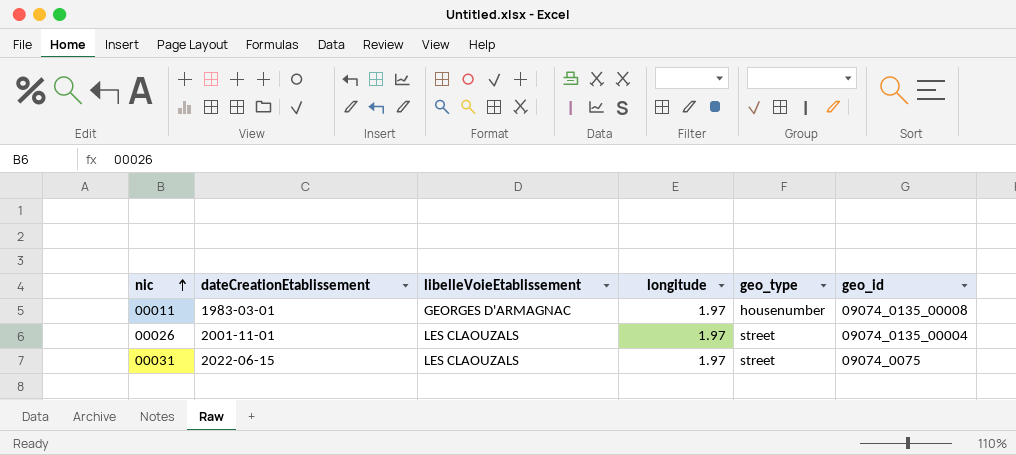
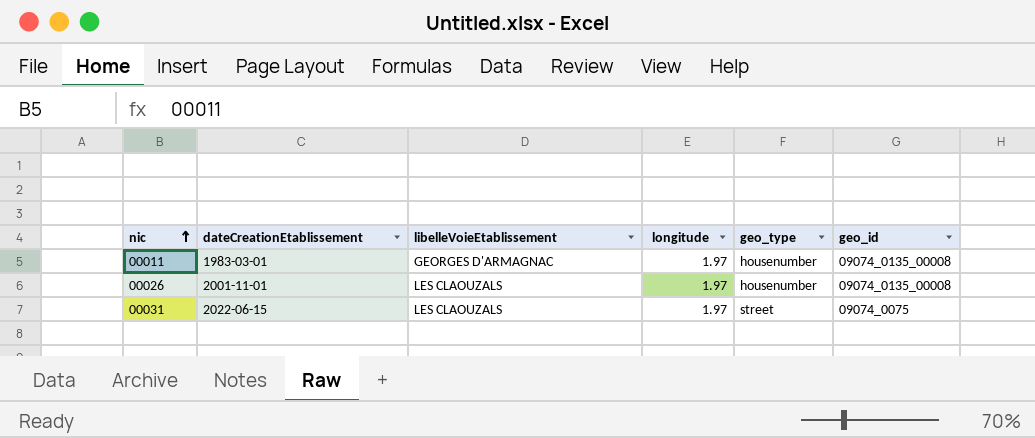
00026 | geo_type: street -> housenumber
00026 | geo_id: 09074_0135_00004 -> 09074_0135_00008

